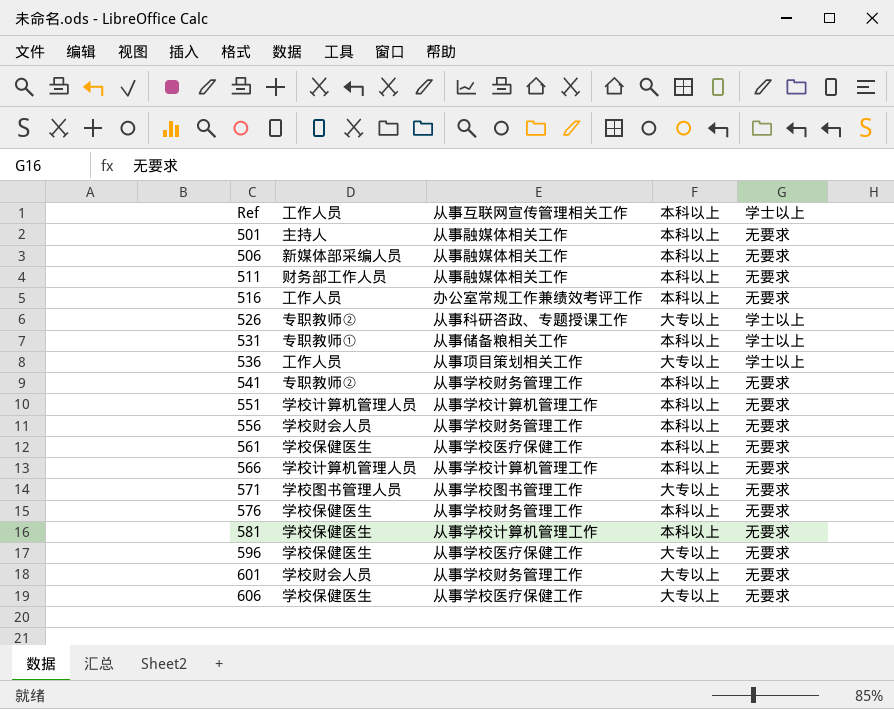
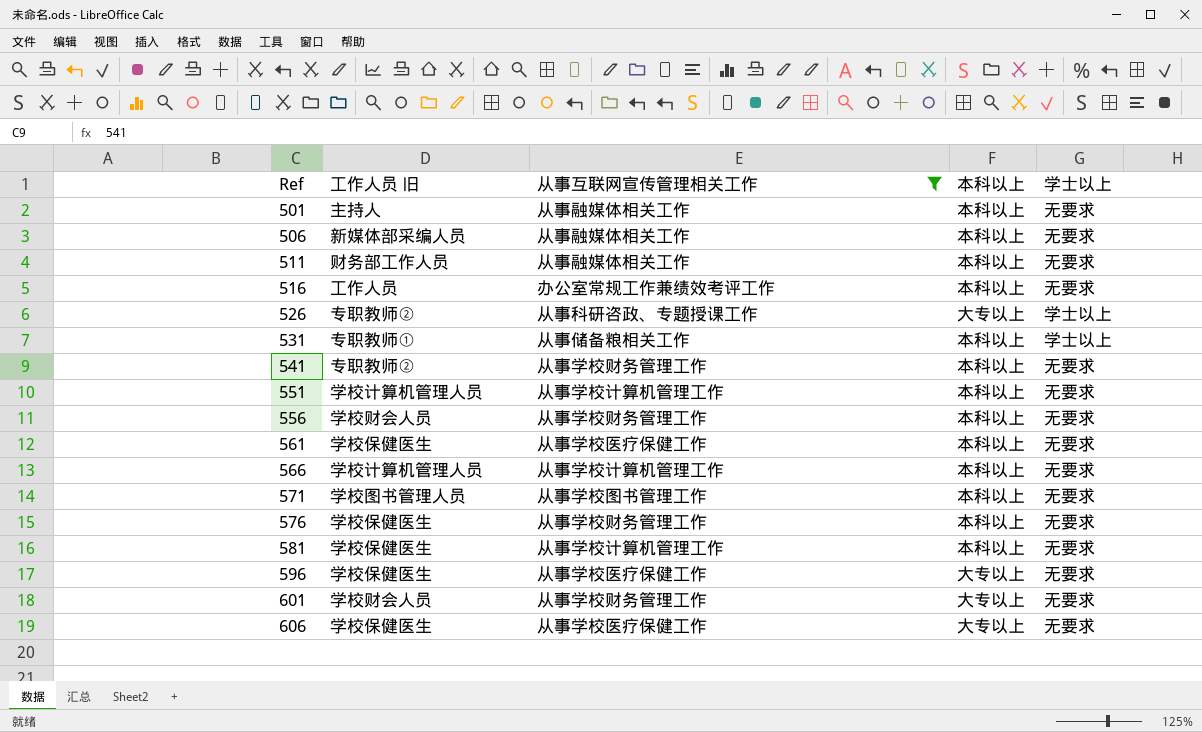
filter: none -> 从事互联网宣传管理相关工作 != 从事项目策划相关工作
column name: 工作人员 -> 工作人员 旧
571 | 本科以上: 大专以上 -> 本科以上

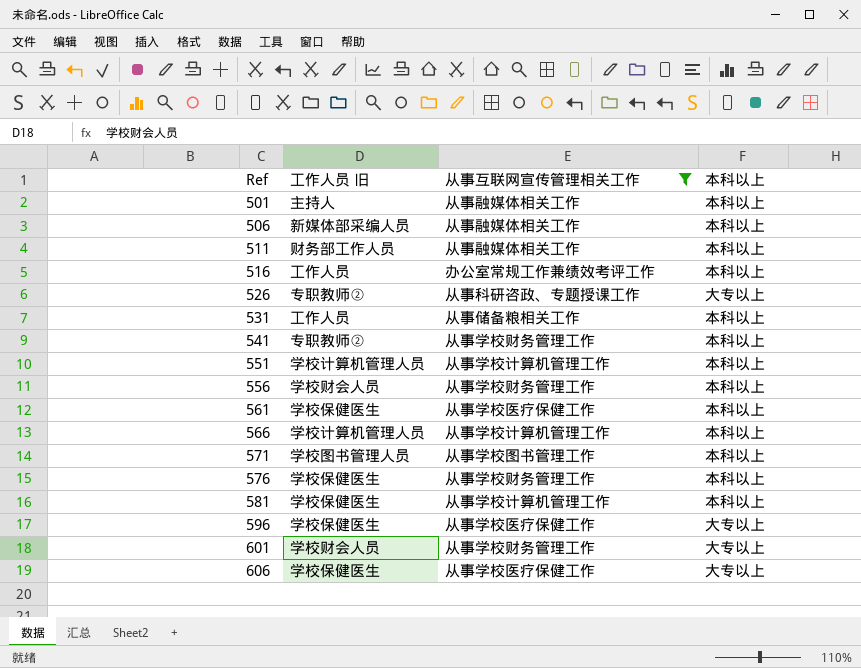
column 学士以上 | position: 5 -> none
531 | 工作人员 旧: 专职教师① -> 工作人员

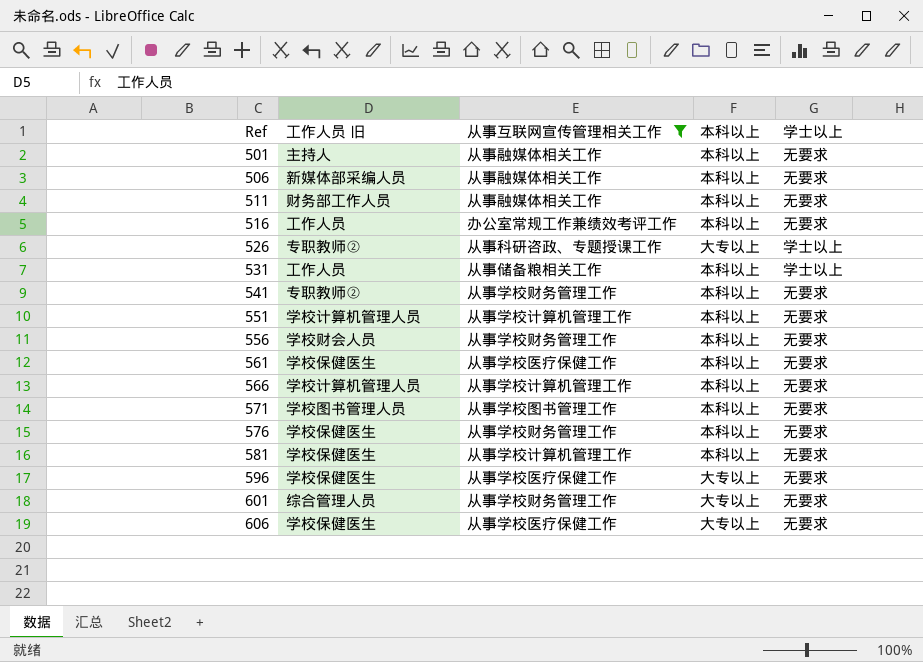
column 学士以上 | position: none -> 5
601 | 工作人员 旧: 学校财会人员 -> 综合管理人员

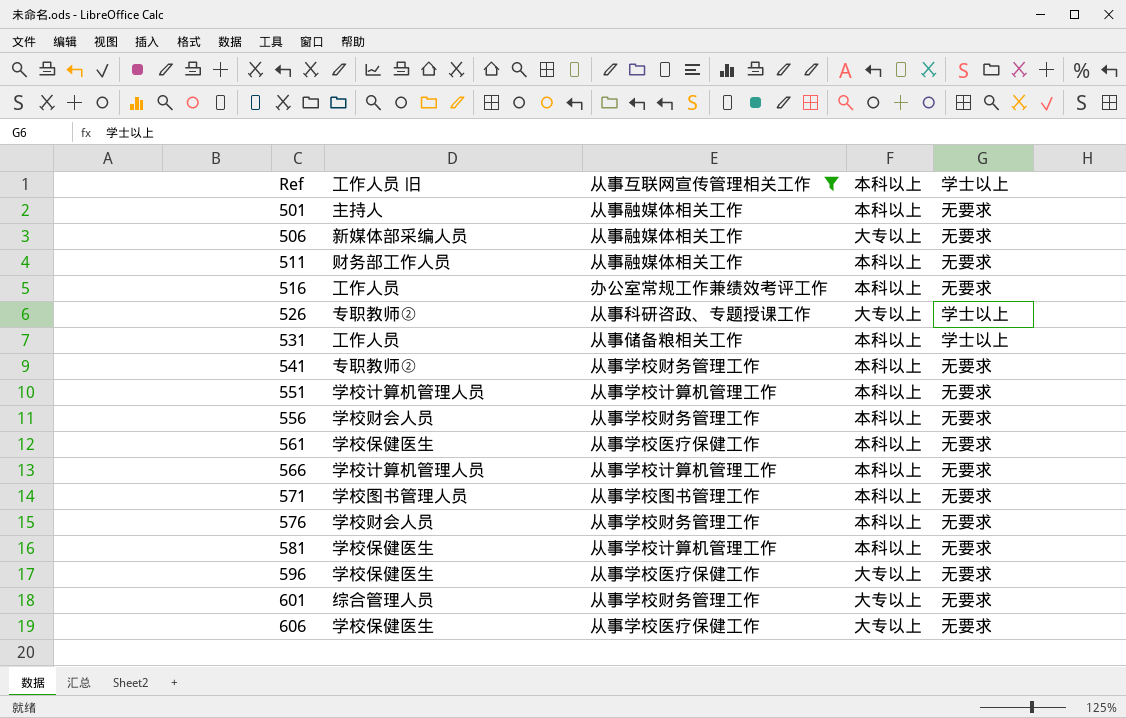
506 | 本科以上: 本科以上 -> 大专以上
576 | 工作人员 旧: 学校保健医生 -> 学校财会人员

